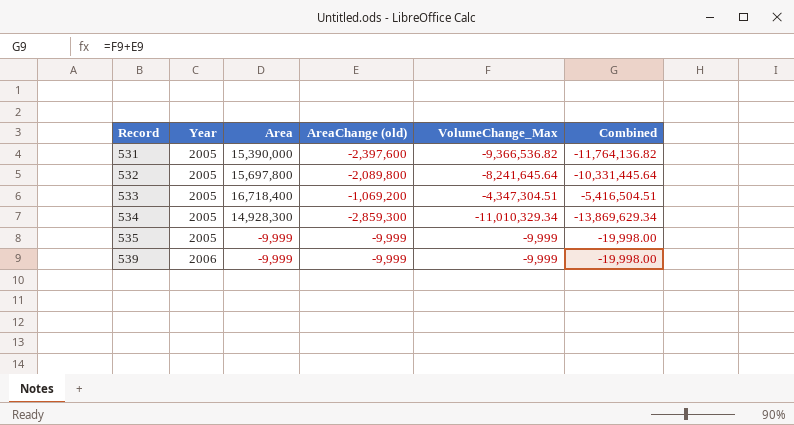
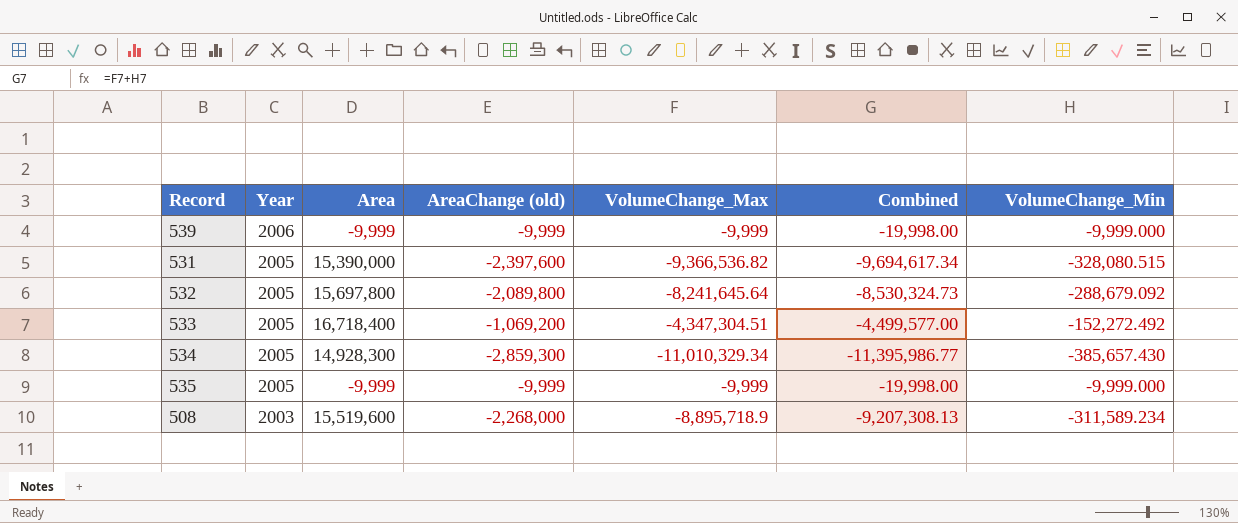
row order: Record ascending -> Year descending
column Combined | formula: [AreaChange (old)] + [VolumeChange_Max] -> [VolumeChange_Max] + [VolumeChange_Min]
column VolumeChange_Min | position: none -> 7
row 508: none -> 2003 | 15,519,600 | -2,268,000 | -8,895,718.9 | -9,207,308.13 | -311,589.234

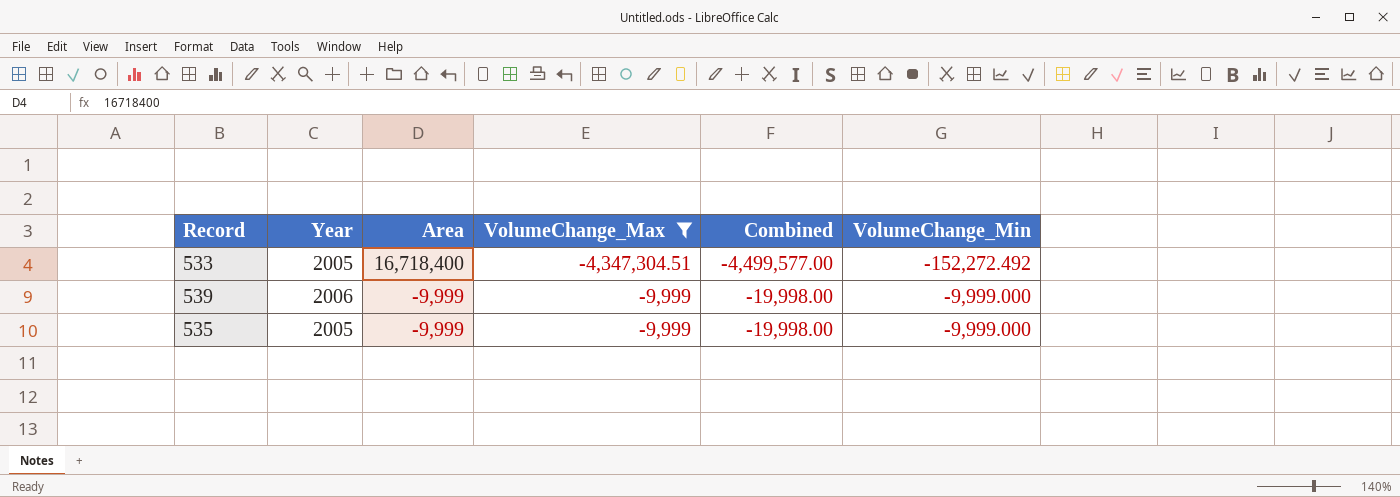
filter: none -> VolumeChange_Max >= -4,347,304.51
row order: Year descending -> Area descending
column AreaChange (old) | position: 4 -> none

